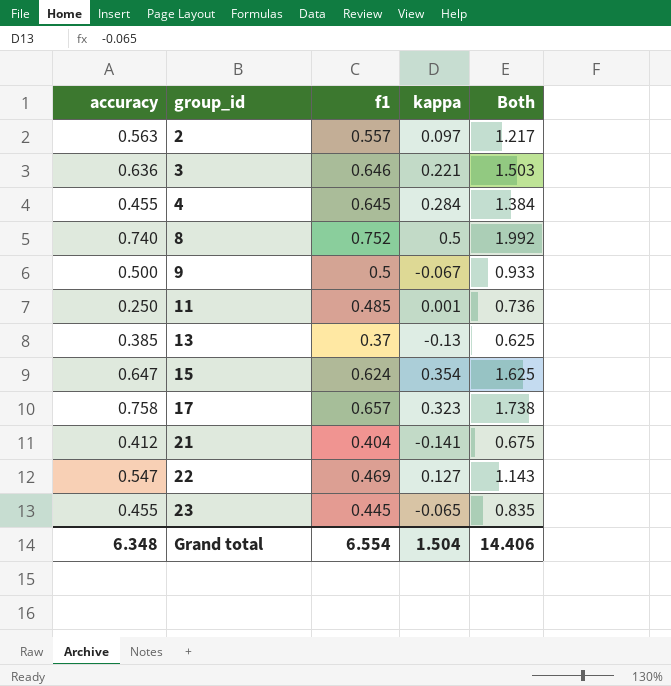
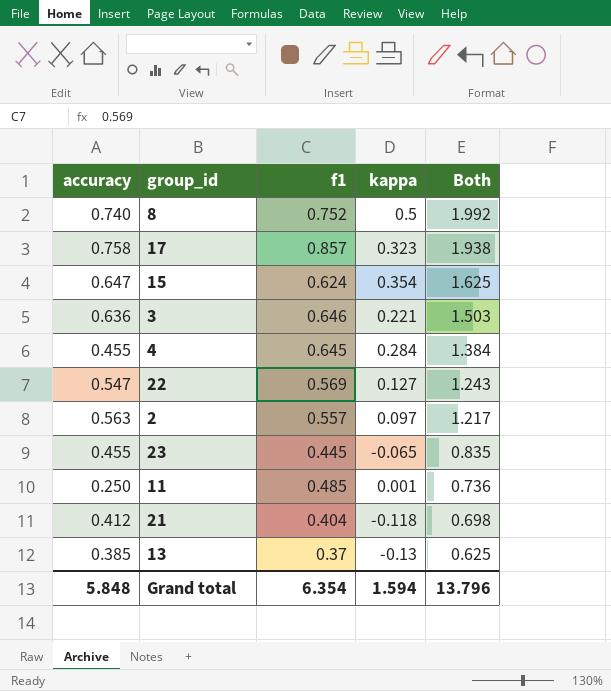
row order: group_id ascending -> Both descending
row 9: 0.500 | 0.5 | -0.067 | 0.933 -> none
17 | f1: 0.657 -> 0.857
17 | Both: 1.738 -> 1.938
22 | f1: 0.469 -> 0.569
22 | Both: 1.143 -> 1.243
21 | kappa: -0.141 -> -0.118
21 | Both: 0.675 -> 0.698
Grand total | accuracy: 6.348 -> 5.848
Grand total | f1: 6.554 -> 6.354
Grand total | kappa: 1.504 -> 1.594
Grand total | Both: 14.406 -> 13.796

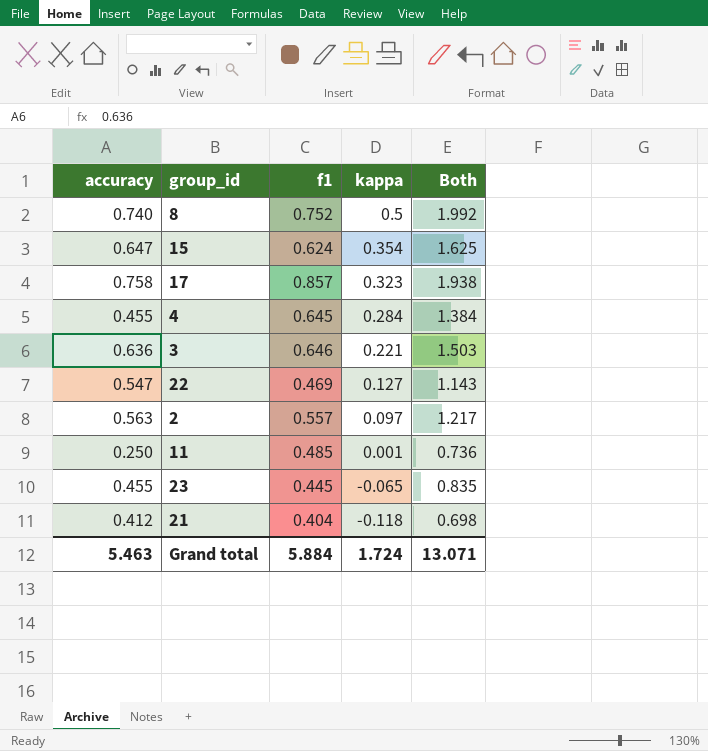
row order: Both descending -> kappa descending
row 13: 0.385 | 0.37 | -0.13 | 0.625 -> none
22 | f1: 0.569 -> 0.469
22 | Both: 1.243 -> 1.143
Grand total | accuracy: 5.848 -> 5.463
Grand total | f1: 6.354 -> 5.884
Grand total | kappa: 1.594 -> 1.724
Grand total | Both: 13.796 -> 13.071

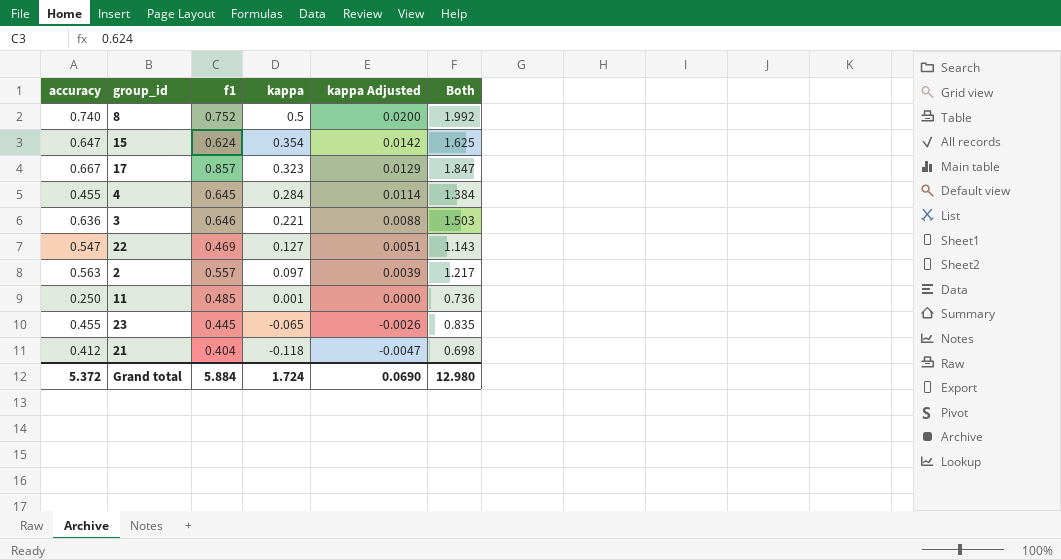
column kappa Adjusted | formula: none -> [kappa] * 0.04
17 | accuracy: 0.758 -> 0.667
17 | Both: 1.938 -> 1.847
Grand total | accuracy: 5.463 -> 5.372
Grand total | Both: 13.071 -> 12.980

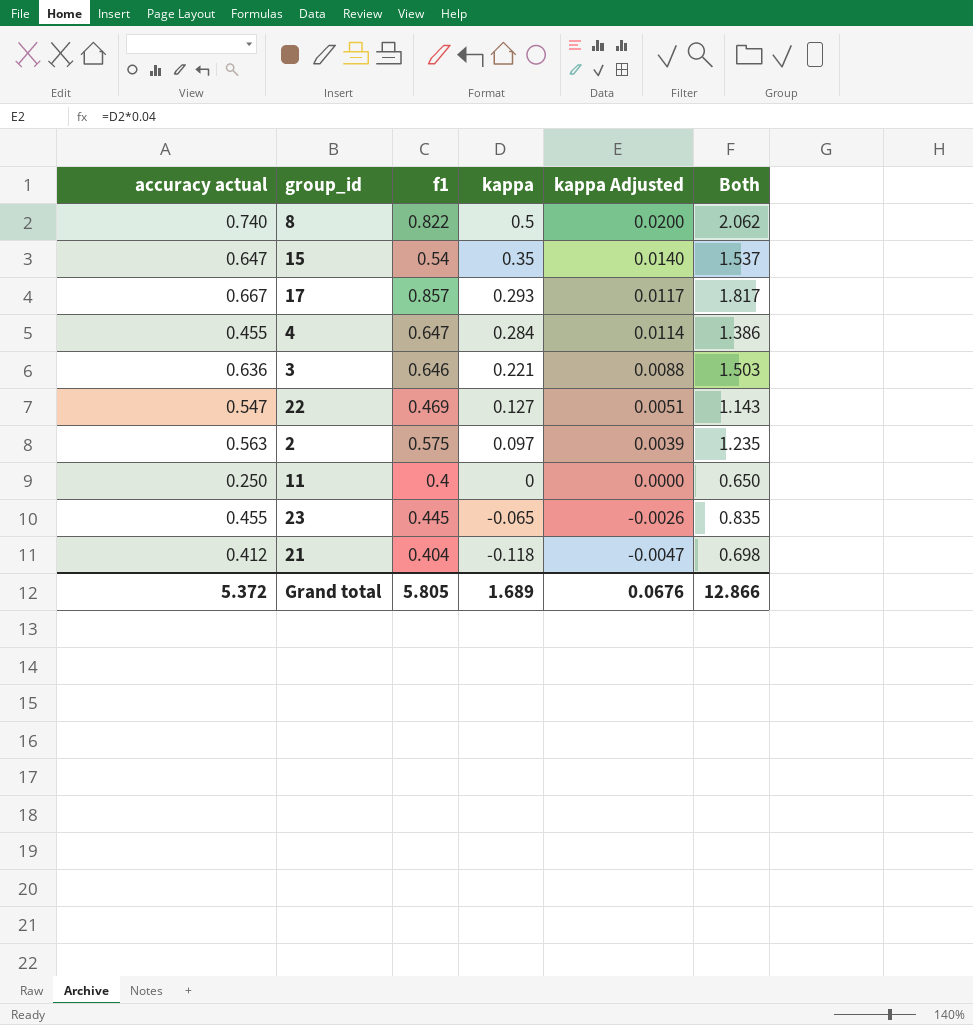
column name: accuracy -> accuracy actual
8 | f1: 0.752 -> 0.822
8 | Both: 1.992 -> 2.062
15 | f1: 0.624 -> 0.54
15 | kappa: 0.354 -> 0.35
15 | kappa Adjusted: 0.0142 -> 0.0140
15 | Both: 1.625 -> 1.537
17 | kappa: 0.323 -> 0.293
17 | kappa Adjusted: 0.0129 -> 0.0117
17 | Both: 1.847 -> 1.817
4 | f1: 0.645 -> 0.647
4 | Both: 1.384 -> 1.386
2 | f1: 0.557 -> 0.575
2 | Both: 1.217 -> 1.235
11 | f1: 0.485 -> 0.4
11 | kappa: 0.001 -> 0
11 | Both: 0.736 -> 0.650
Grand total | f1: 5.884 -> 5.805
Grand total | kappa: 1.724 -> 1.689
Grand total | kappa Adjusted: 0.0690 -> 0.0676
Grand total | Both: 12.980 -> 12.866

